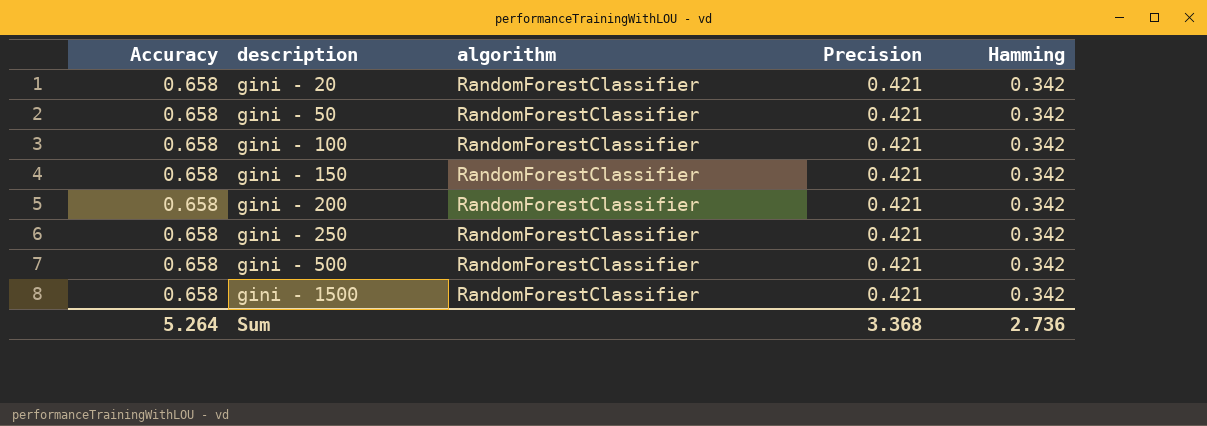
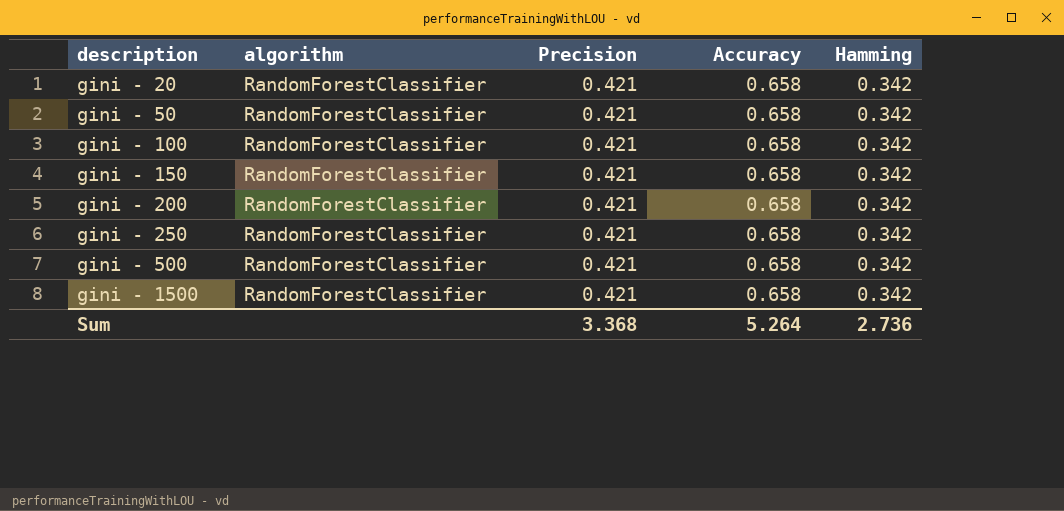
column Accuracy | position: 1 -> 4

